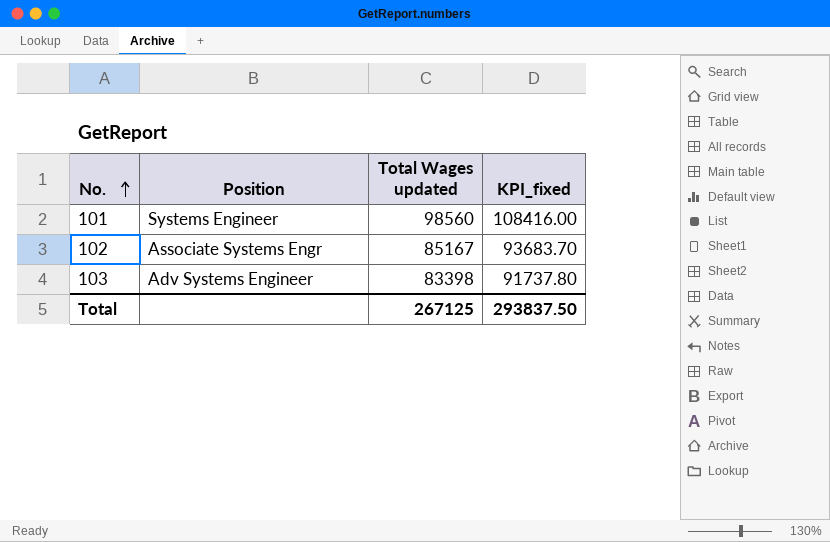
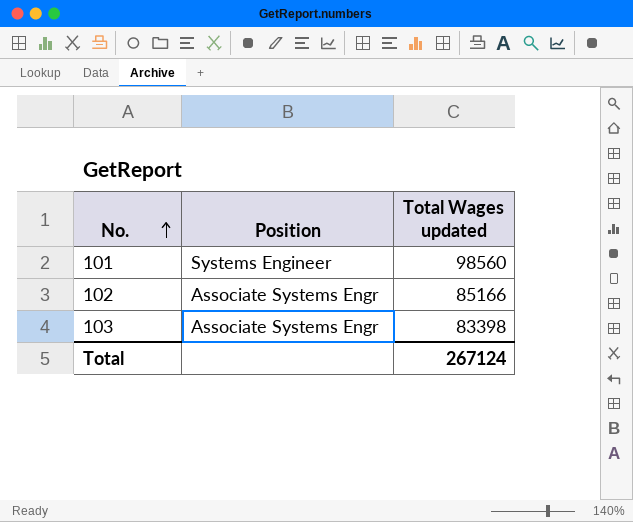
column KPI_fixed | formula: [Total Wages updated] * 1.1 -> none
102 | Total Wages updated: 85167 -> 85166
103 | Position: Adv Systems Engineer -> Associate Systems Engr
Total | Total Wages updated: 267125 -> 267124

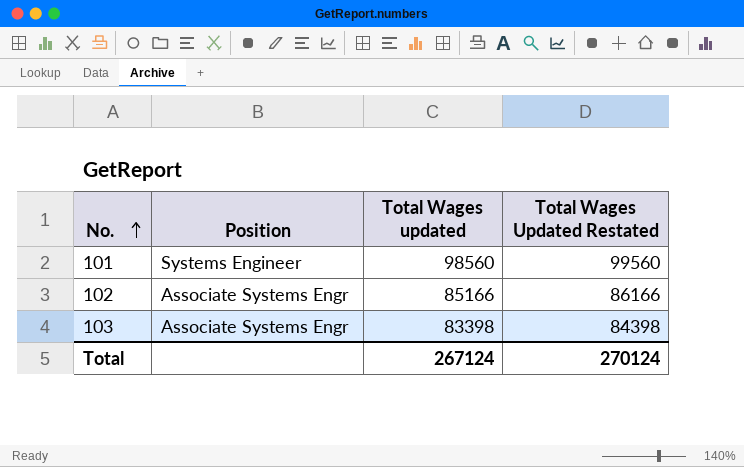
column Total Wages Updated Restated | formula: none -> [Total Wages updated] + 1000

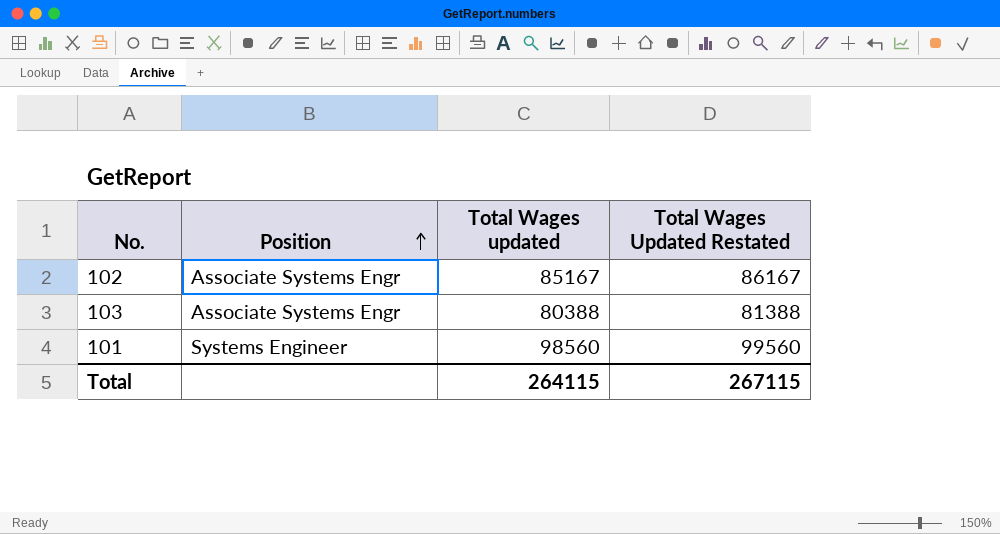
row order: No. ascending -> Position ascending
102 | Total Wages updated: 85166 -> 85167
102 | Total Wages Updated Restated: 86166 -> 86167
103 | Total Wages updated: 83398 -> 80388
103 | Total Wages Updated Restated: 84398 -> 81388
Total | Total Wages updated: 267124 -> 264115
Total | Total Wages Updated Restated: 270124 -> 267115

